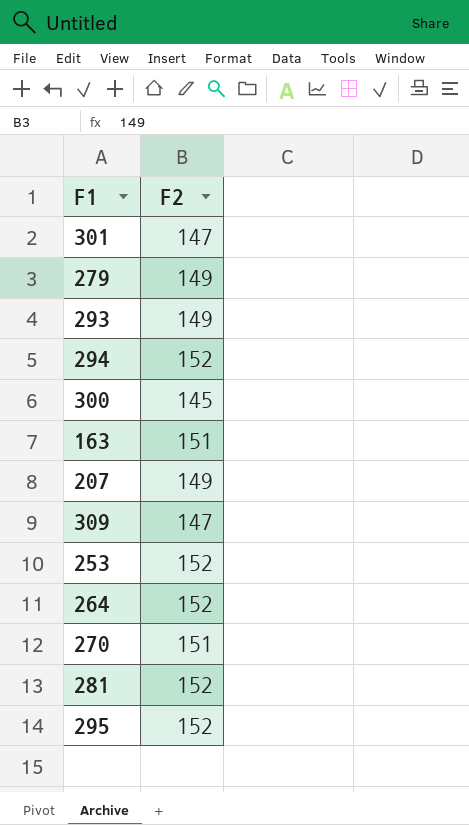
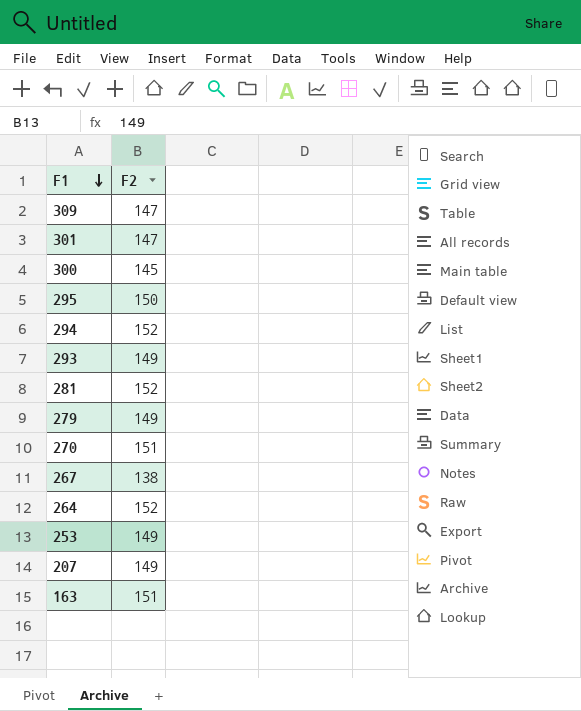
row order: none -> F1 descending
295 | F2: 152 -> 150
row 267: none -> 138
253 | F2: 152 -> 149

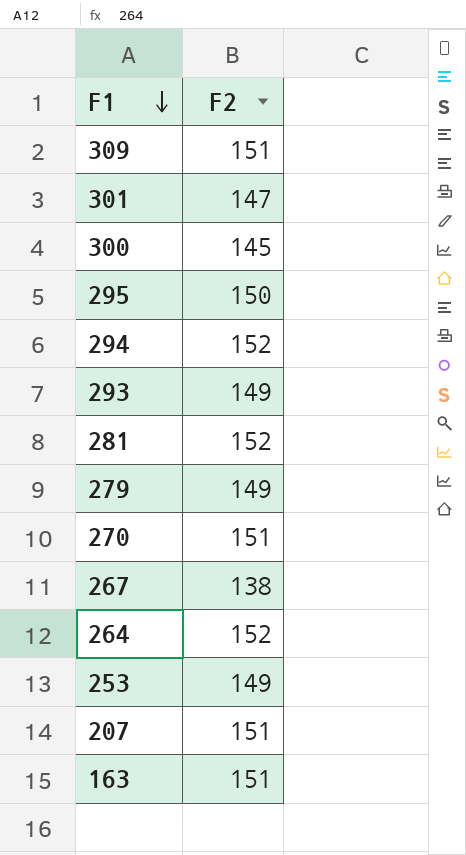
309 | F2: 147 -> 151
207 | F2: 149 -> 151

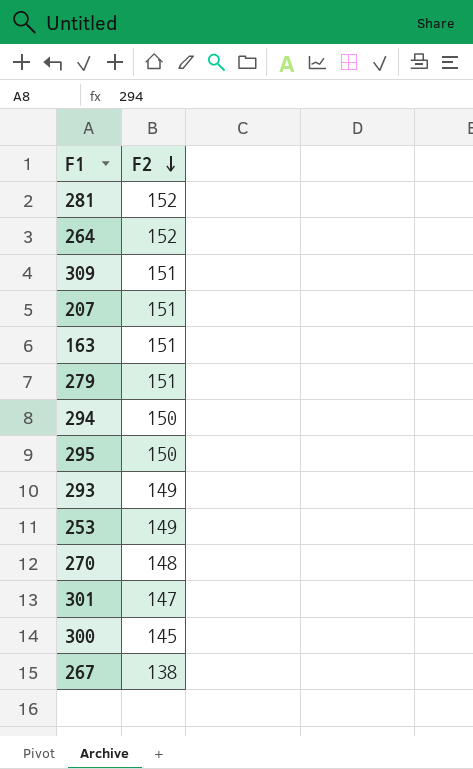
row order: F1 descending -> F2 descending
279 | F2: 149 -> 151
294 | F2: 152 -> 150
270 | F2: 151 -> 148

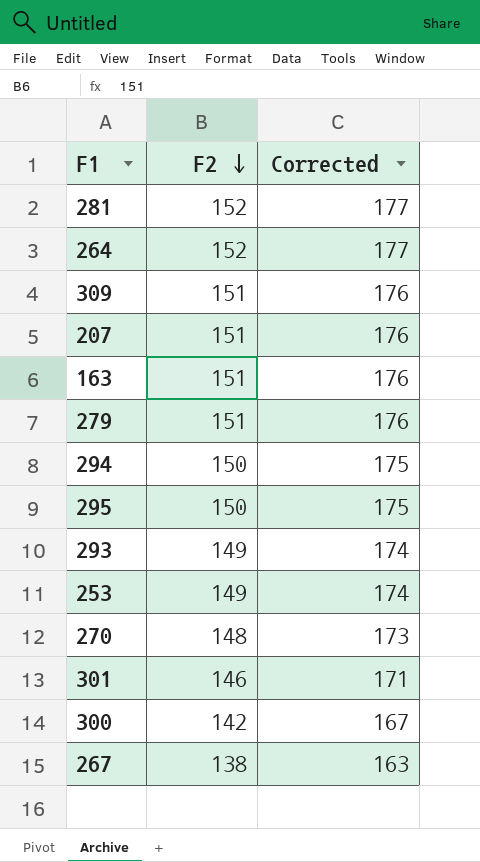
column Corrected | formula: none -> [F2] + 25
301 | F2: 147 -> 146
300 | F2: 145 -> 142

